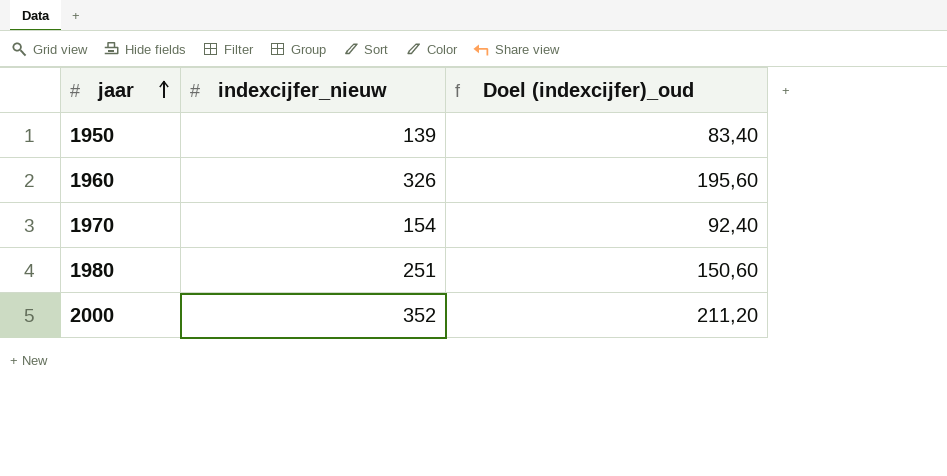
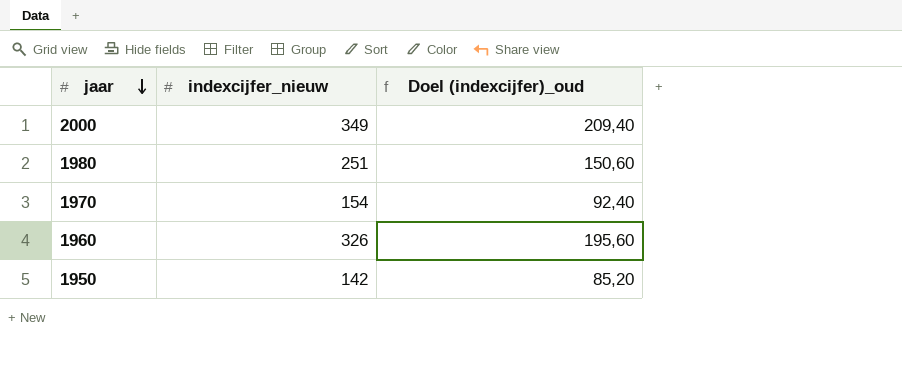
row order: jaar ascending -> jaar descending
2000 | indexcijfer_nieuw: 352 -> 349
2000 | Doel (indexcijfer)_oud: 211,20 -> 209,40
1950 | indexcijfer_nieuw: 139 -> 142
1950 | Doel (indexcijfer)_oud: 83,40 -> 85,20

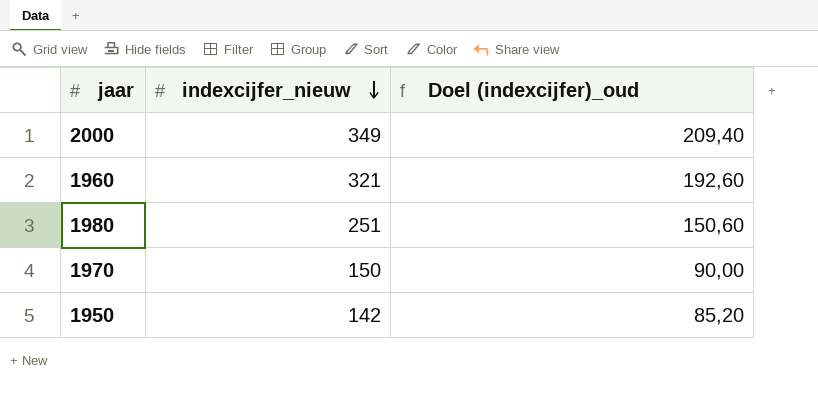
row order: jaar descending -> indexcijfer_nieuw descending
1960 | indexcijfer_nieuw: 326 -> 321
1960 | Doel (indexcijfer)_oud: 195,60 -> 192,60
1970 | indexcijfer_nieuw: 154 -> 150
1970 | Doel (indexcijfer)_oud: 92,40 -> 90,00

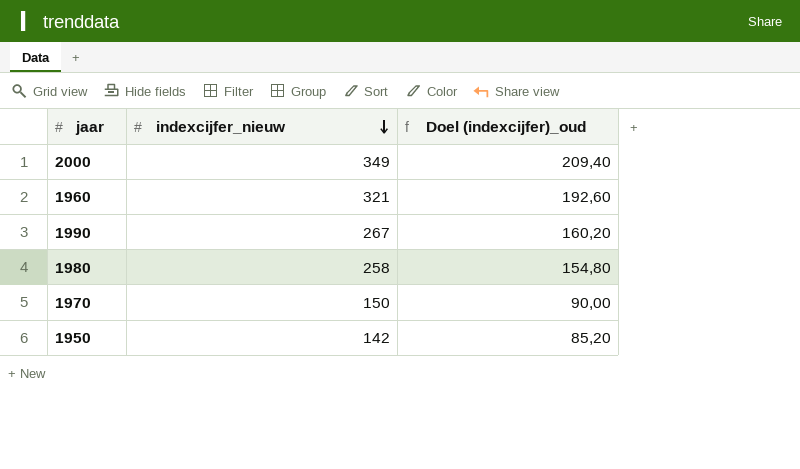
row 1990: none -> 267 | 160,20
1980 | indexcijfer_nieuw: 251 -> 258
1980 | Doel (indexcijfer)_oud: 150,60 -> 154,80

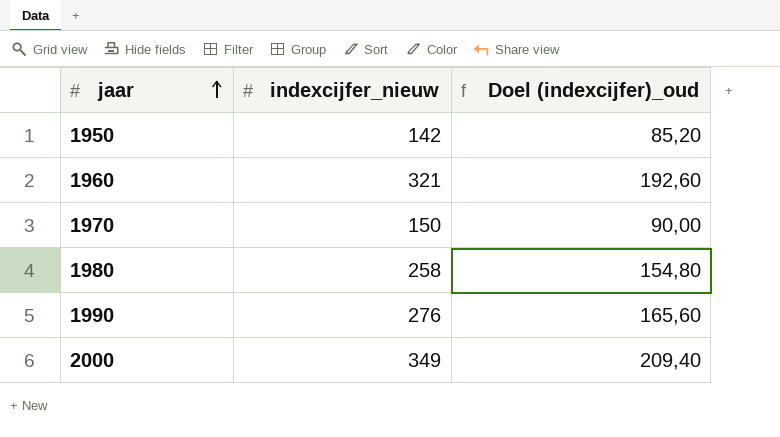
row order: indexcijfer_nieuw descending -> jaar ascending
1990 | indexcijfer_nieuw: 267 -> 276
1990 | Doel (indexcijfer)_oud: 160,20 -> 165,60

